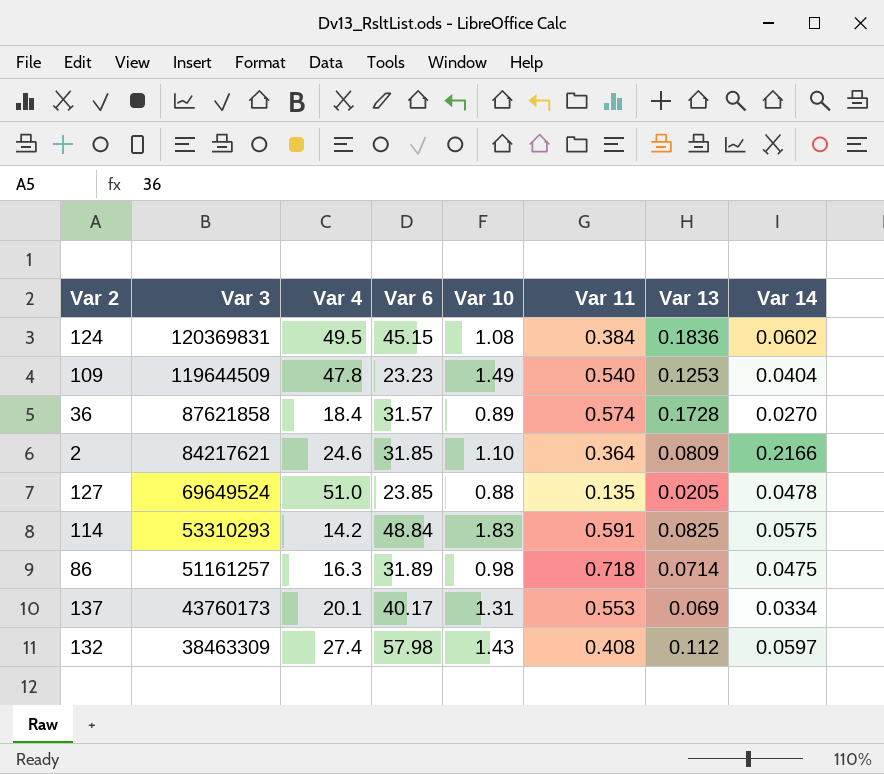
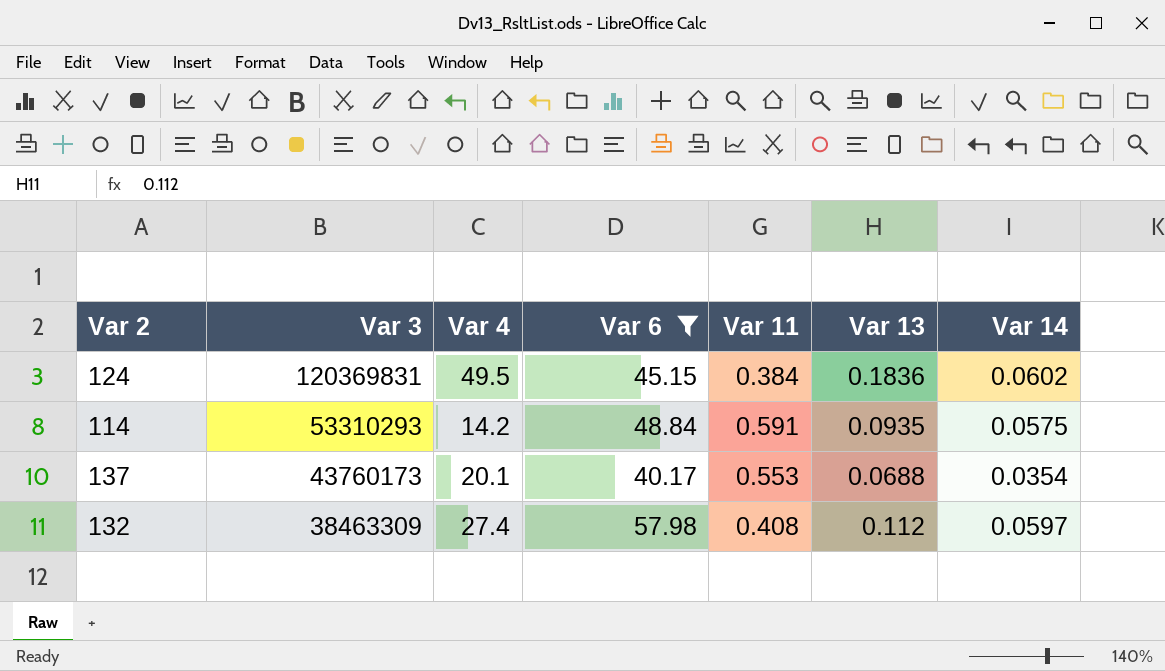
filter: none -> Var 6 >= 40.17
column Var 10 | position: 5 -> none
114 | Var 13: 0.0825 -> 0.0935
137 | Var 13: 0.069 -> 0.0688
137 | Var 14: 0.0334 -> 0.0354

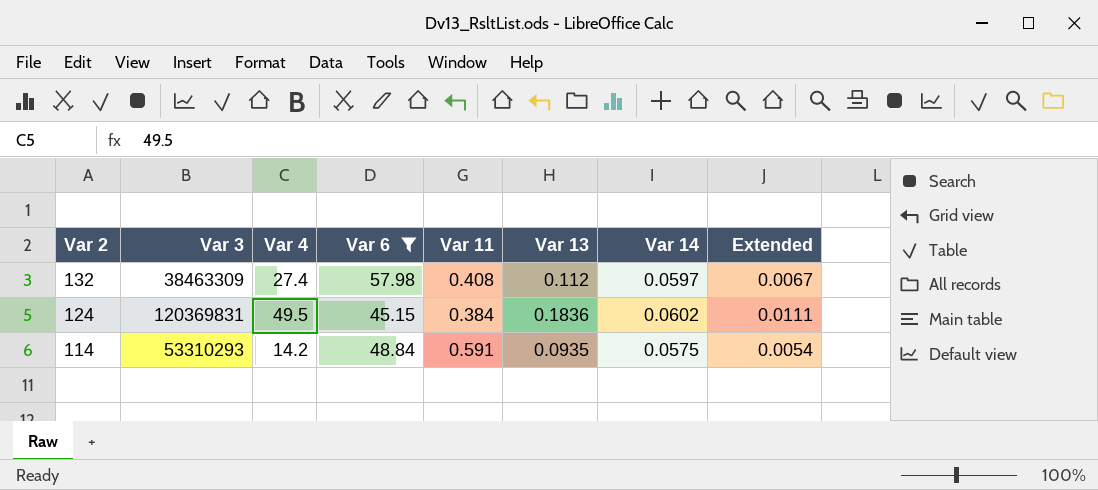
row order: Var 3 descending -> Var 2 descending
column Extended | formula: none -> [Var 13] * [Var 14]
row 137: 43760173 | 20.1 | 40.17 | 0.553 | 0.0688 | 0.0354 -> none

